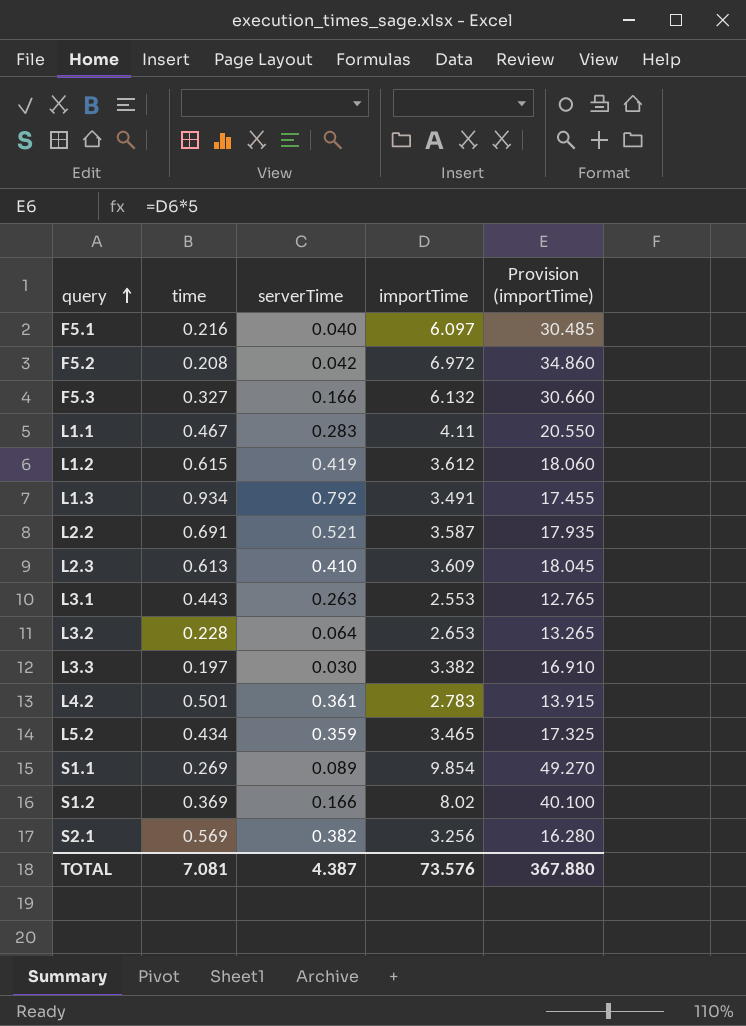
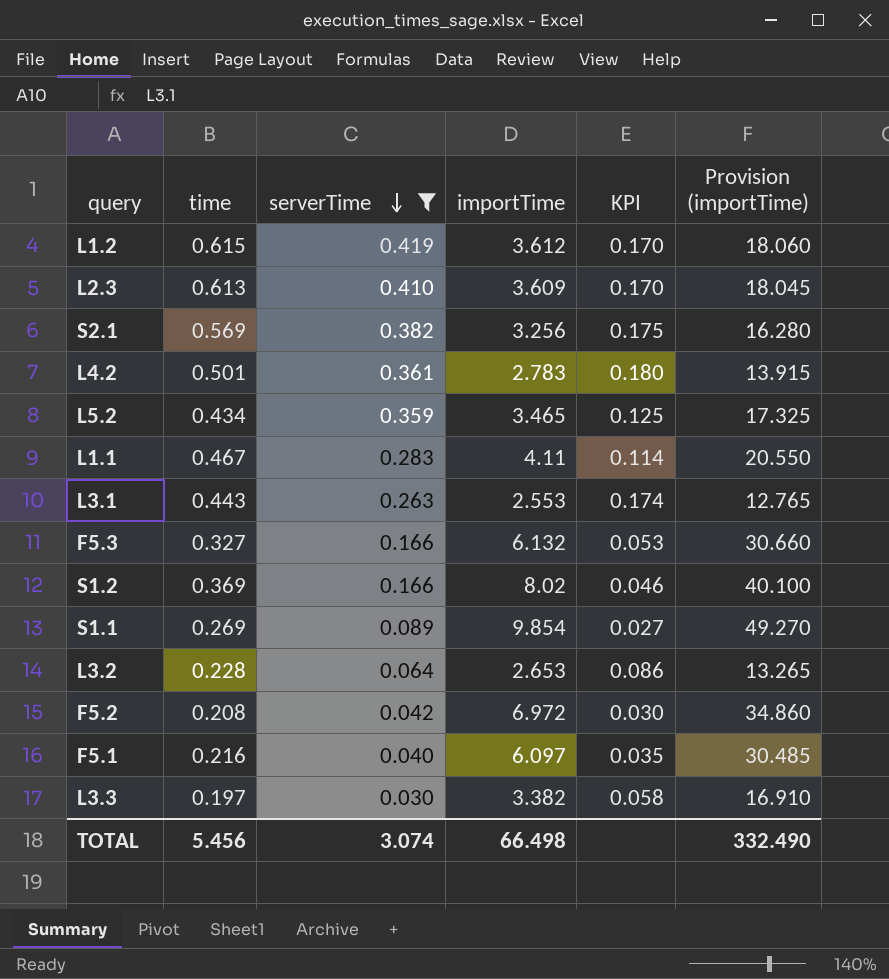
filter: none -> serverTime <= 0.419
row order: query ascending -> serverTime descending
column KPI | formula: none -> [time] / [importTime]
TOTAL | time: 7.081 -> 5.456
TOTAL | serverTime: 4.387 -> 3.074
TOTAL | importTime: 73.576 -> 66.498
TOTAL | Provision (importTime): 367.880 -> 332.490

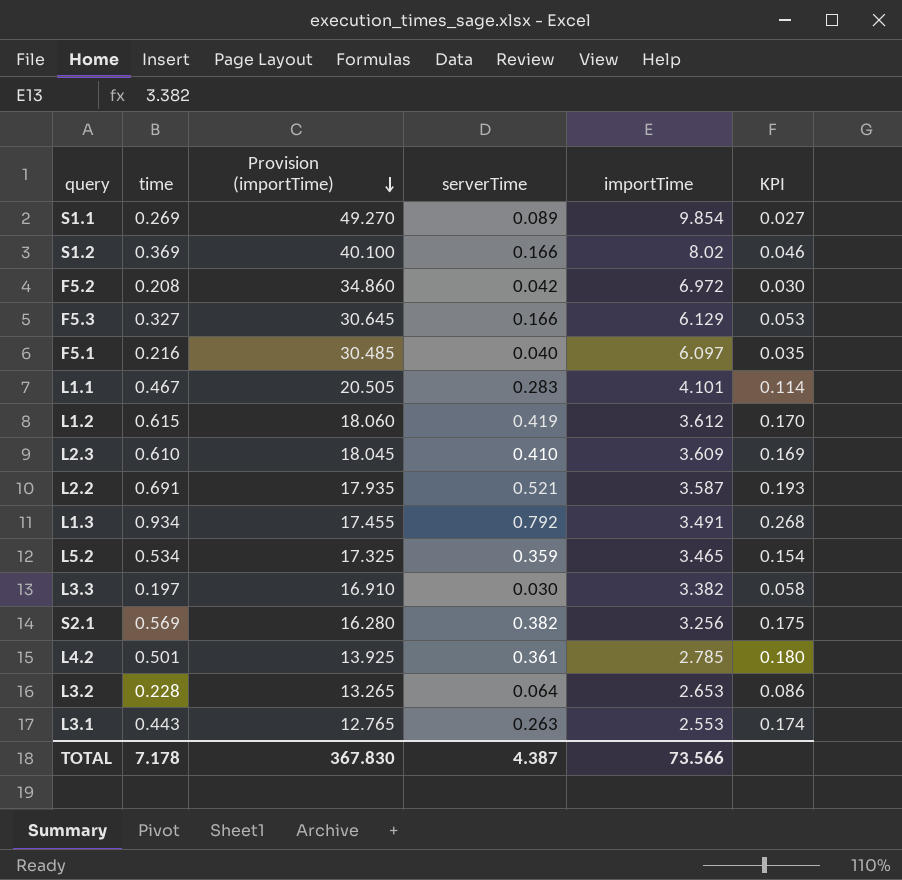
filter: serverTime <= 0.419 -> none
row order: serverTime descending -> Provision (importTime) descending
column Provision (importTime) | position: 6 -> 3
F5.3 | Provision (importTime): 30.660 -> 30.645
F5.3 | importTime: 6.132 -> 6.129
L1.1 | Provision (importTime): 20.550 -> 20.505
L1.1 | importTime: 4.11 -> 4.101
L2.3 | time: 0.613 -> 0.610
L2.3 | KPI: 0.170 -> 0.169
L5.2 | time: 0.434 -> 0.534
L5.2 | KPI: 0.125 -> 0.154
L4.2 | Provision (importTime): 13.915 -> 13.925
L4.2 | importTime: 2.783 -> 2.785
TOTAL | time: 5.456 -> 7.178
TOTAL | Provision (importTime): 332.490 -> 367.830
TOTAL | serverTime: 3.074 -> 4.387
TOTAL | importTime: 66.498 -> 73.566

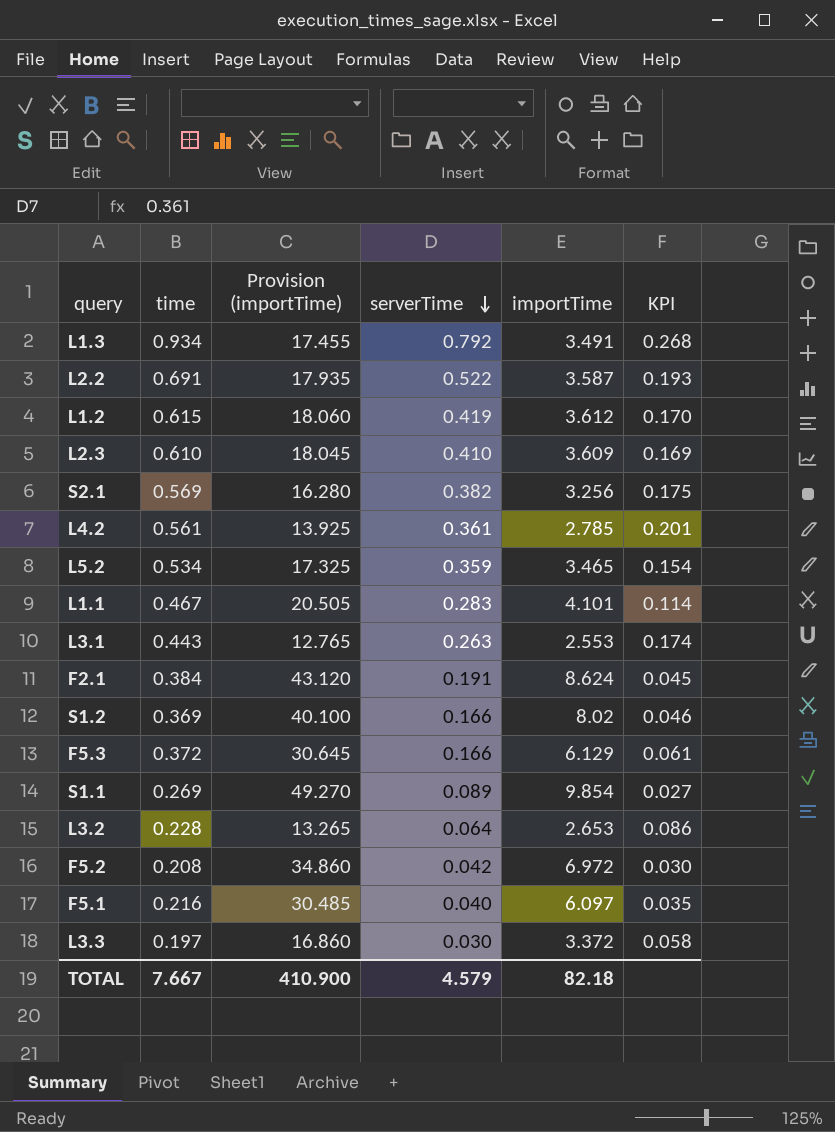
row order: Provision (importTime) descending -> serverTime descending
L2.2 | serverTime: 0.521 -> 0.522
L4.2 | time: 0.501 -> 0.561
L4.2 | KPI: 0.180 -> 0.201
row F2.1: none -> 0.384 | 43.120 | 0.191 | 8.624 | 0.045
F5.3 | time: 0.327 -> 0.372
F5.3 | KPI: 0.053 -> 0.061
L3.3 | Provision (importTime): 16.910 -> 16.860
L3.3 | importTime: 3.382 -> 3.372
TOTAL | time: 7.178 -> 7.667
TOTAL | Provision (importTime): 367.830 -> 410.900
TOTAL | serverTime: 4.387 -> 4.579
TOTAL | importTime: 73.566 -> 82.18

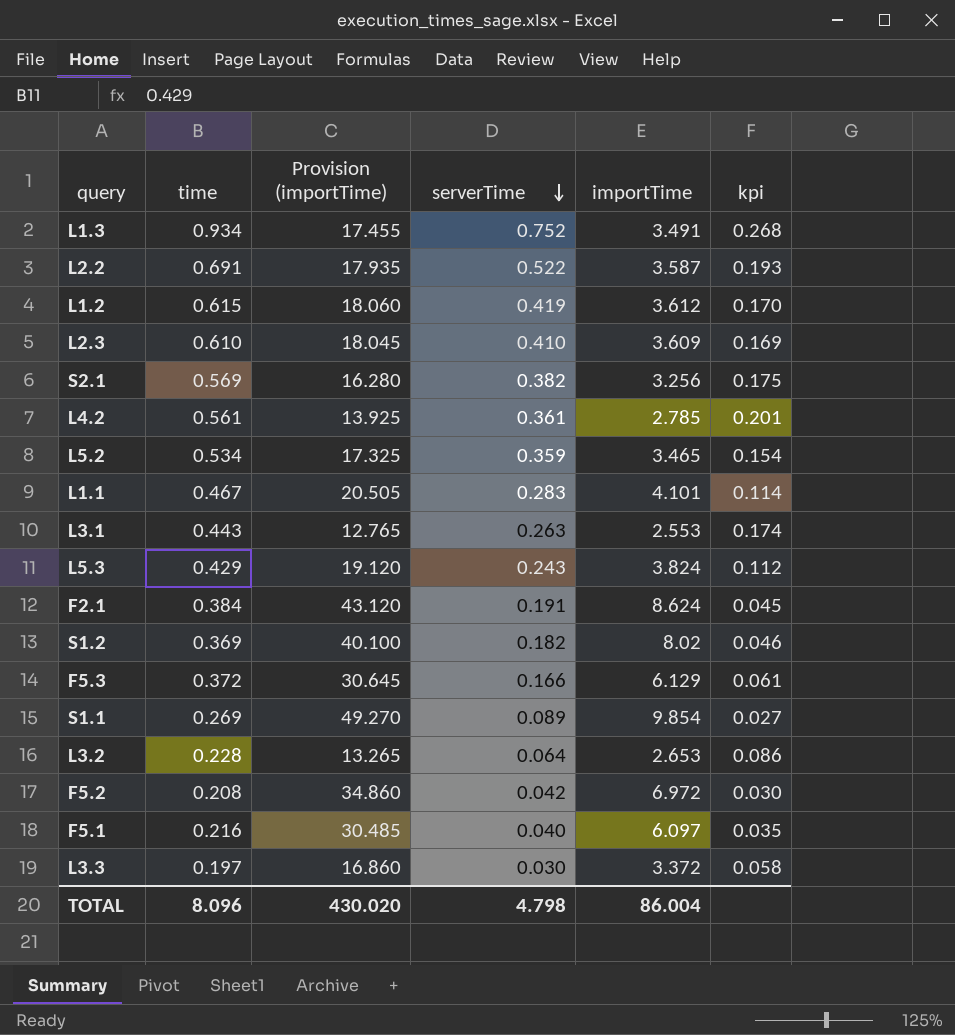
column name: KPI -> kpi
L1.3 | serverTime: 0.792 -> 0.752
row L5.3: none -> 0.429 | 19.120 | 0.243 | 3.824 | 0.112
S1.2 | serverTime: 0.166 -> 0.182
TOTAL | time: 7.667 -> 8.096
TOTAL | Provision (importTime): 410.900 -> 430.020
TOTAL | serverTime: 4.579 -> 4.798
TOTAL | importTime: 82.18 -> 86.004

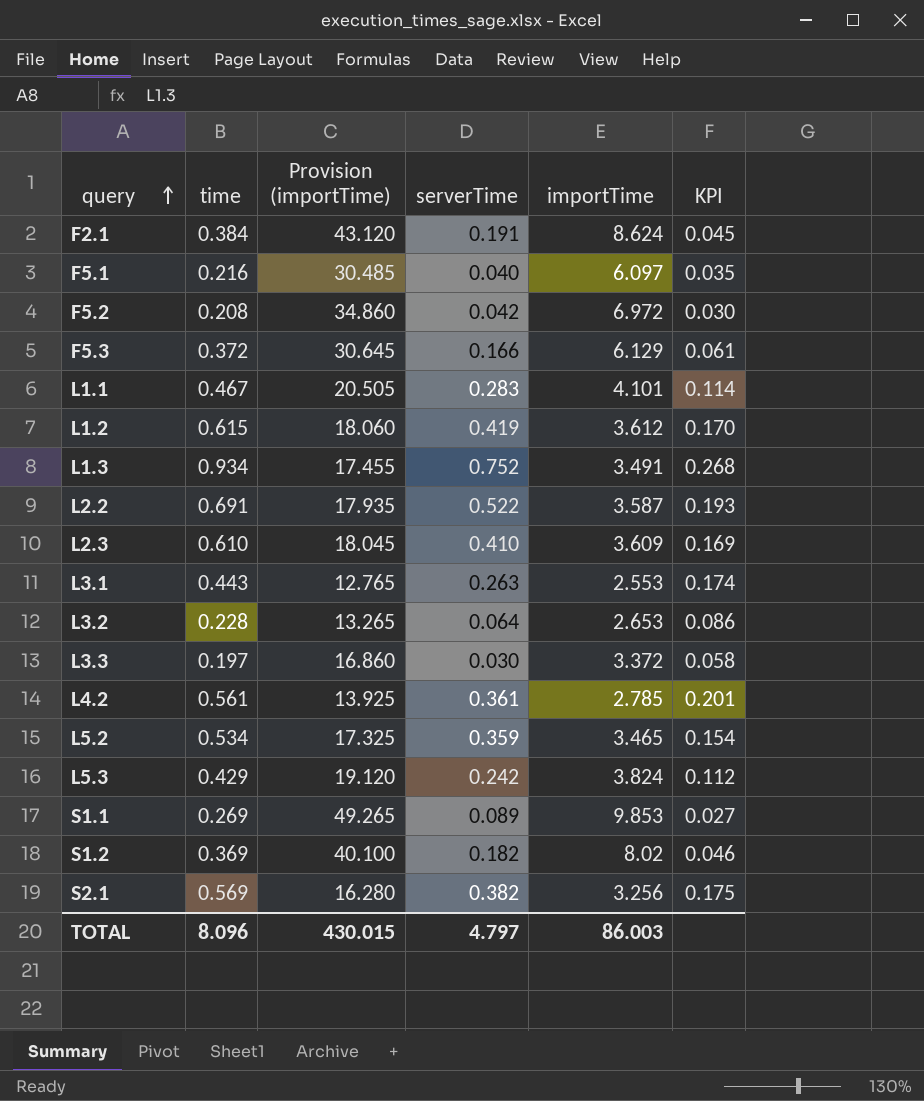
row order: serverTime descending -> query ascending
column name: kpi -> KPI
L5.3 | serverTime: 0.243 -> 0.242
S1.1 | Provision (importTime): 49.270 -> 49.265
S1.1 | importTime: 9.854 -> 9.853
TOTAL | Provision (importTime): 430.020 -> 430.015
TOTAL | serverTime: 4.798 -> 4.797
TOTAL | importTime: 86.004 -> 86.003

